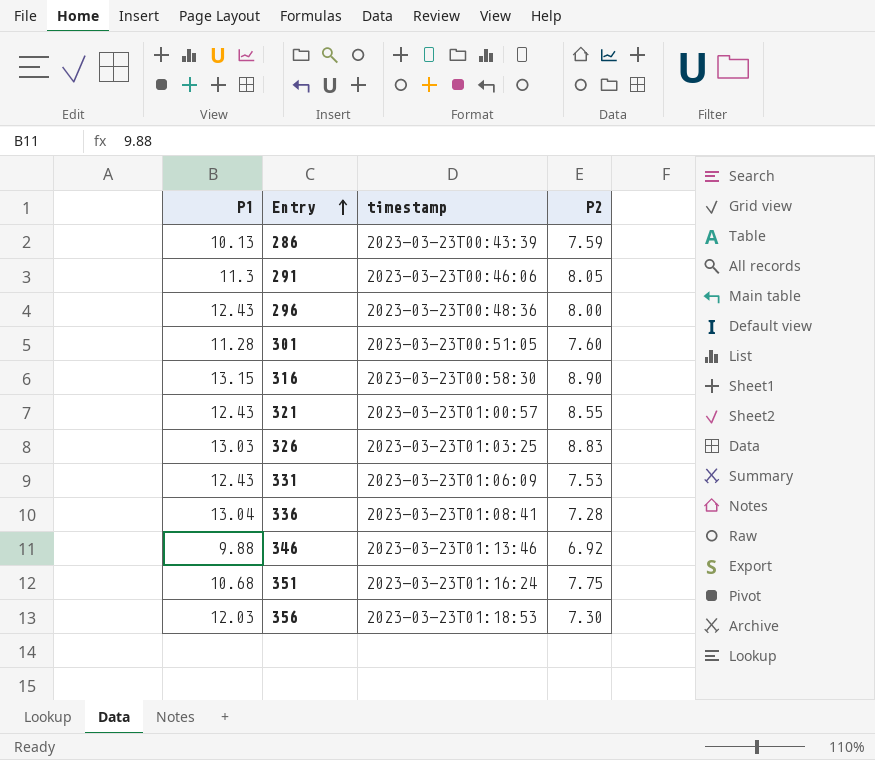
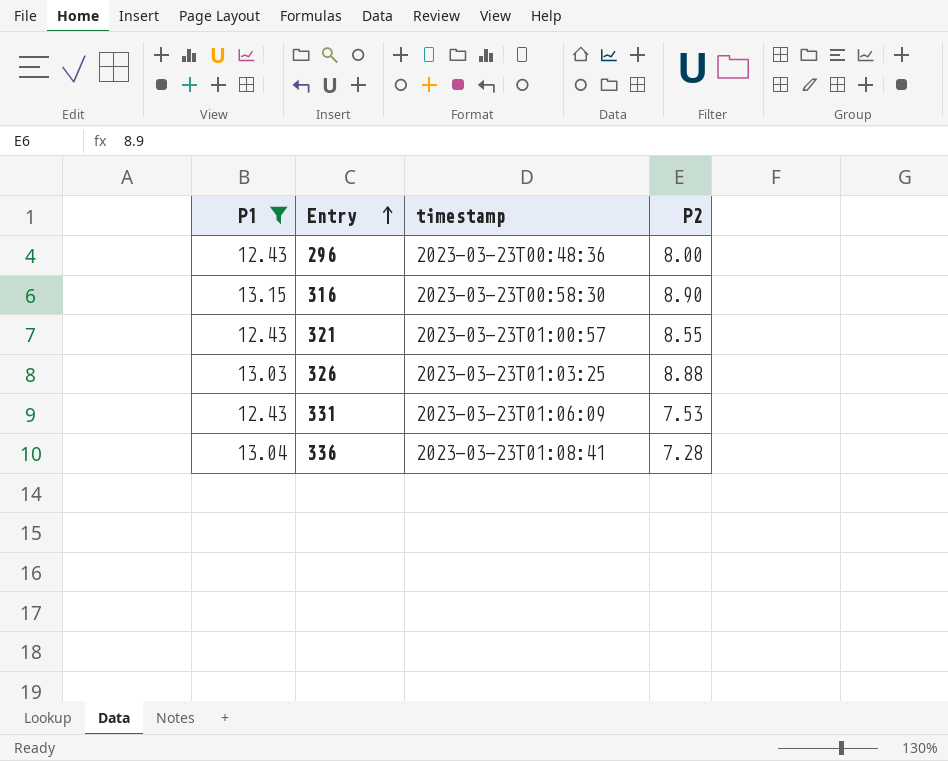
filter: none -> P1 >= 12.43
326 | P2: 8.83 -> 8.88

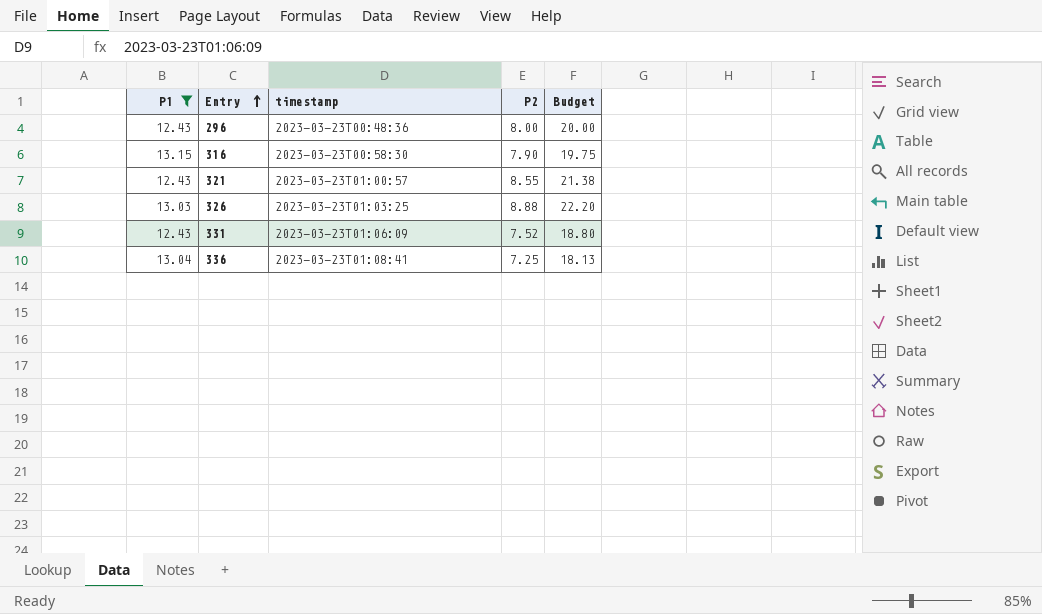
column Budget | formula: none -> [P2] * 2.5
316 | P2: 8.90 -> 7.90
331 | P2: 7.53 -> 7.52
336 | P2: 7.28 -> 7.25

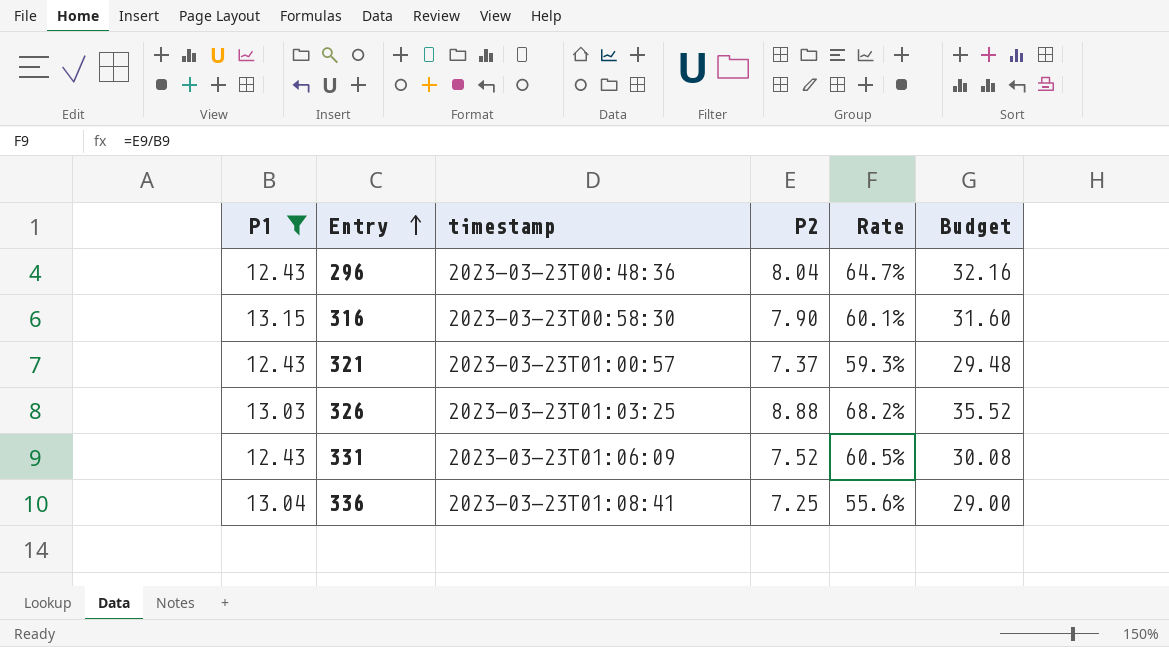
column Rate | formula: none -> [P2] / [P1]
column Budget | formula: [P2] * 2.5 -> [P2] * 4
296 | P2: 8.00 -> 8.04
321 | P2: 8.55 -> 7.37

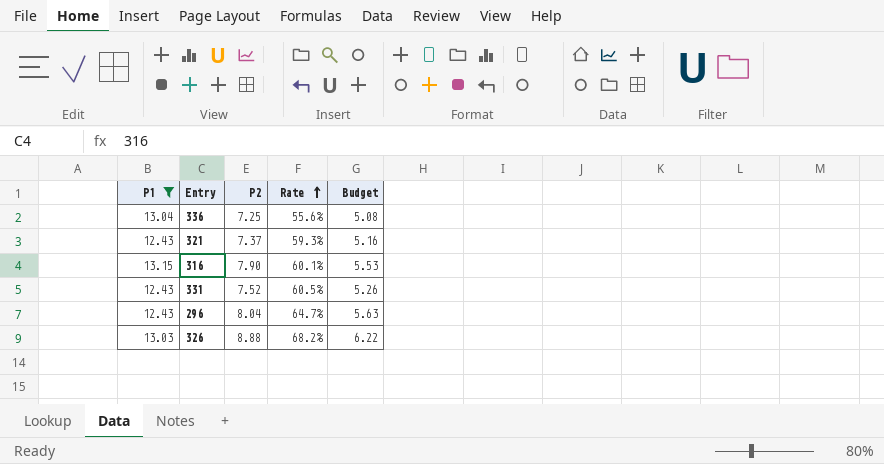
row order: Entry ascending -> Rate ascending
column timestamp | position: 3 -> none
column Budget | formula: [P2] * 4 -> [P2] * 0.7

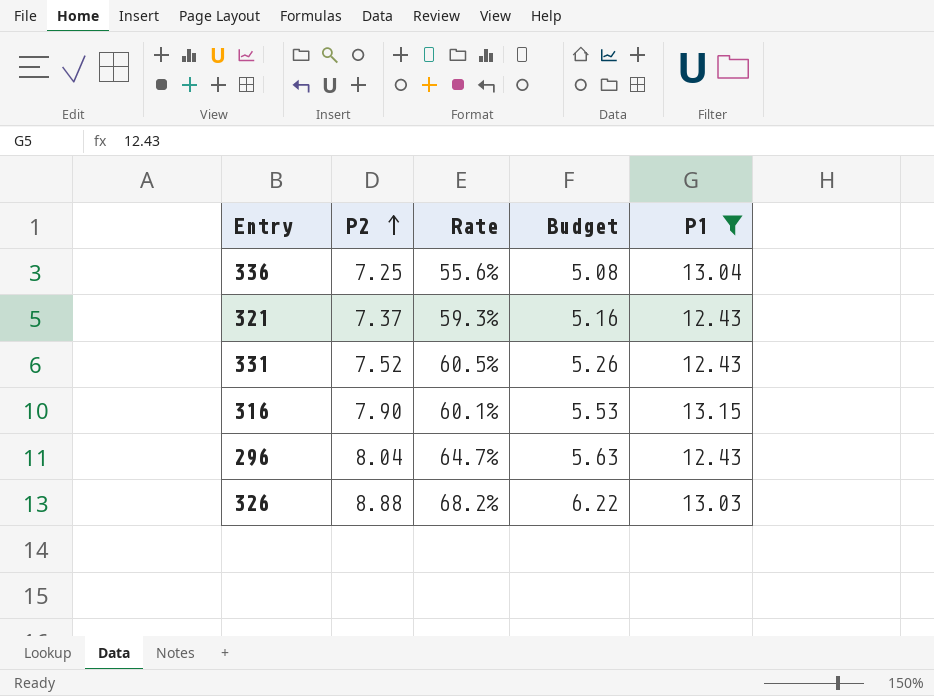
row order: Rate ascending -> P2 ascending
column P1 | position: 1 -> 5

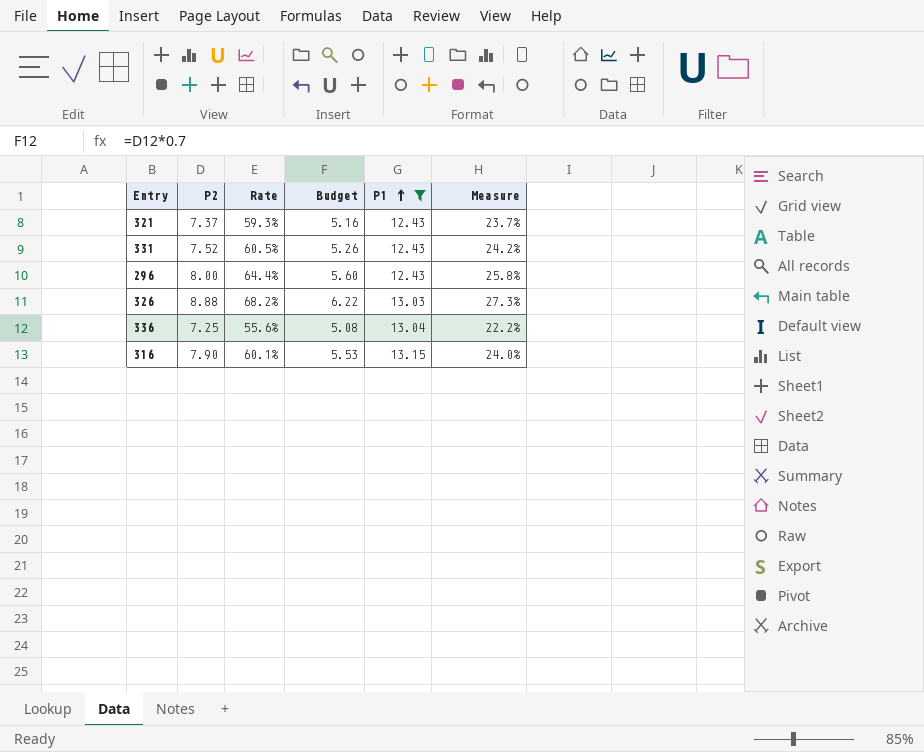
row order: P2 ascending -> P1 ascending
column Measure | formula: none -> [Rate] * 0.4
296 | P2: 8.04 -> 8.00
296 | Rate: 64.7% -> 64.4%
296 | Budget: 5.63 -> 5.60

